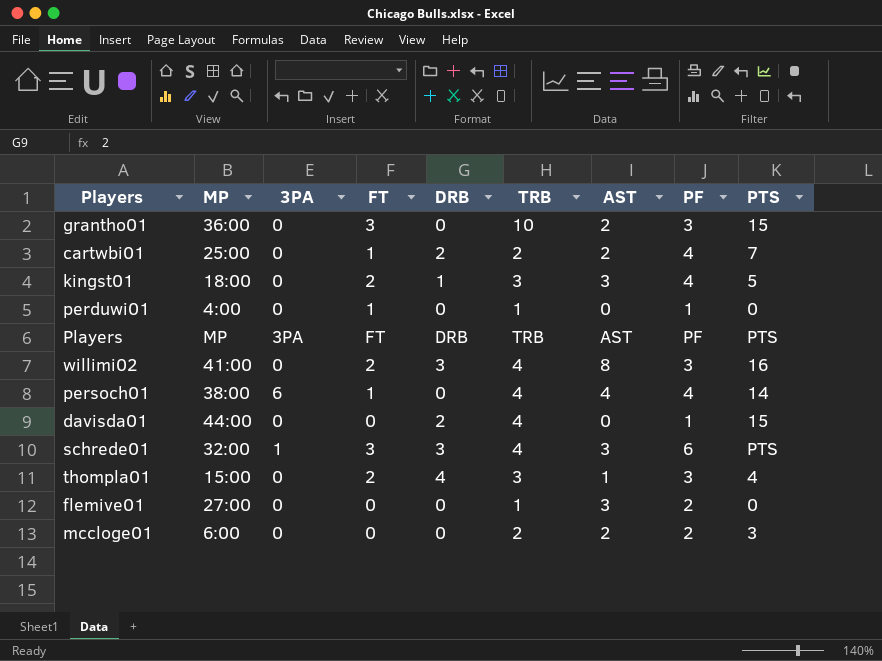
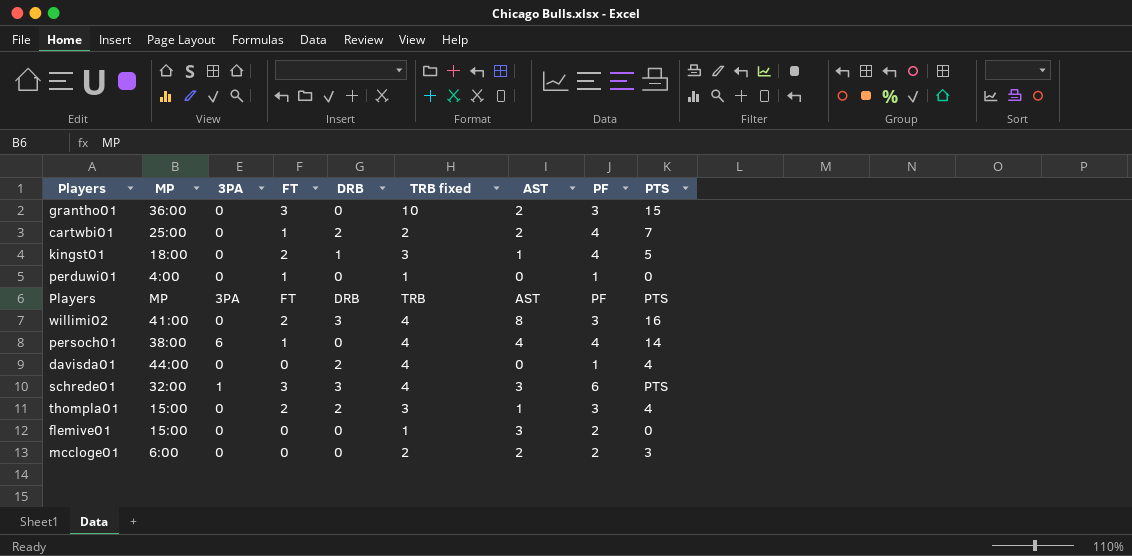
column name: TRB -> TRB fixed
kingst01 | AST: 3 -> 1
davisda01 | PTS: 15 -> 4
thompla01 | DRB: 4 -> 2
flemive01 | MP: 27:00 -> 15:00

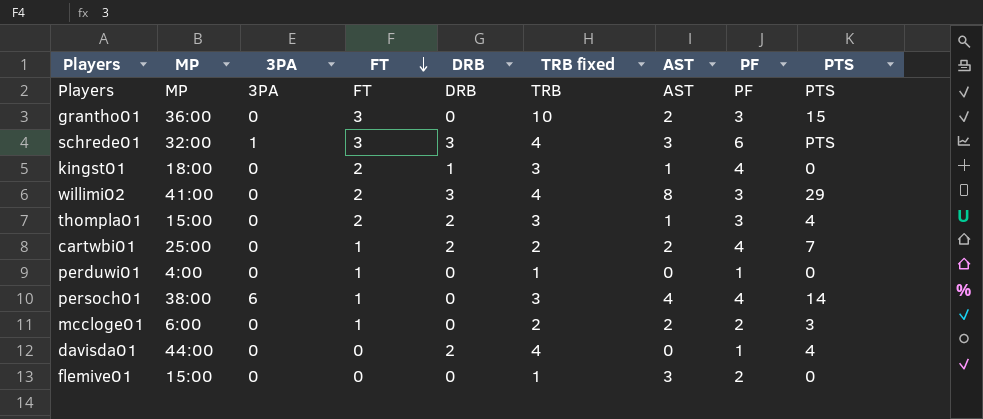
row order: none -> FT descending
kingst01 | PTS: 5 -> 0
willimi02 | PTS: 16 -> 29
persoch01 | TRB fixed: 4 -> 3
mccloge01 | FT: 0 -> 1

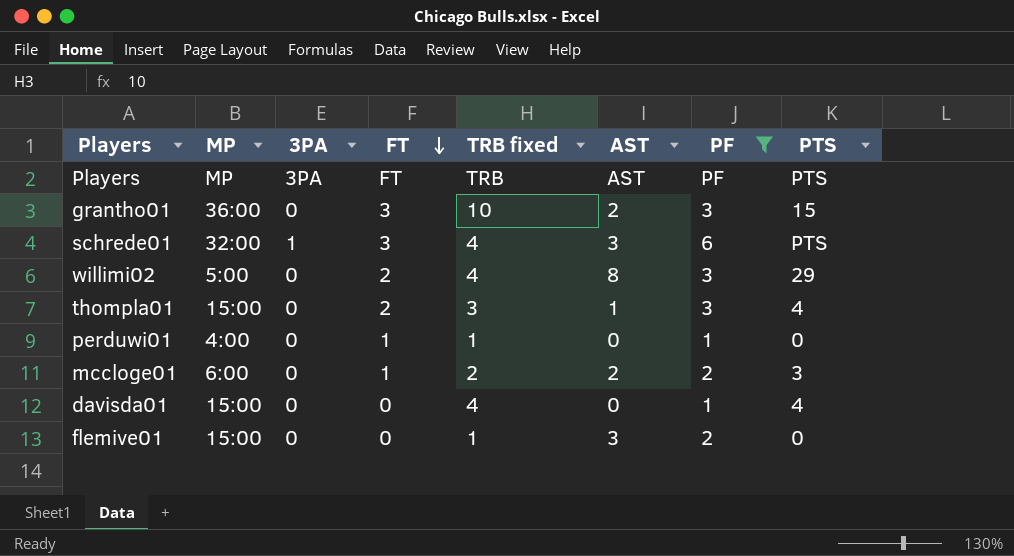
filter: none -> PF != 4
column DRB | position: 5 -> none
willimi02 | MP: 41:00 -> 5:00
davisda01 | MP: 44:00 -> 15:00

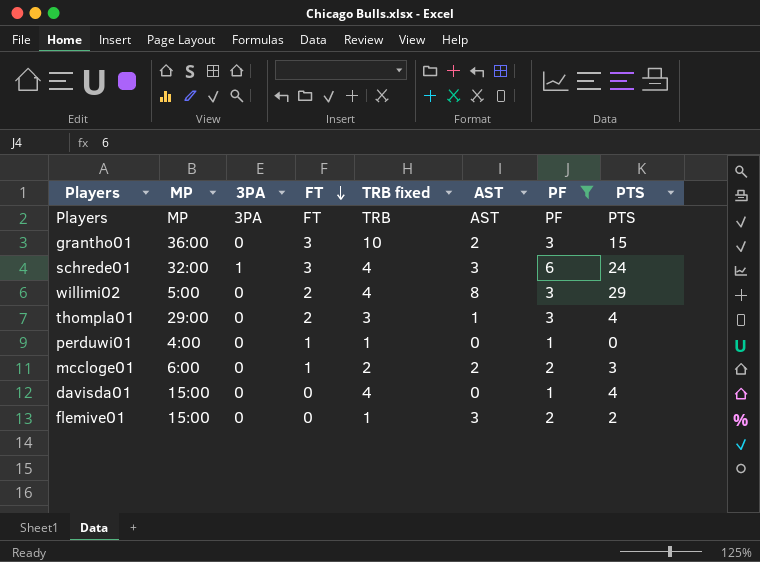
schrede01 | PTS: PTS -> 24
thompla01 | MP: 15:00 -> 29:00
flemive01 | PTS: 0 -> 2

